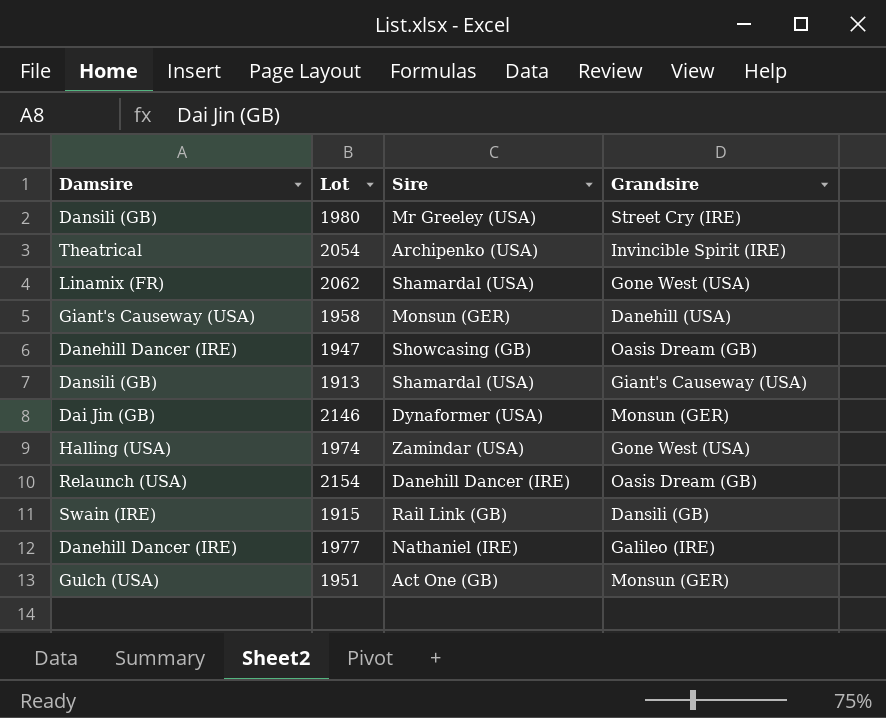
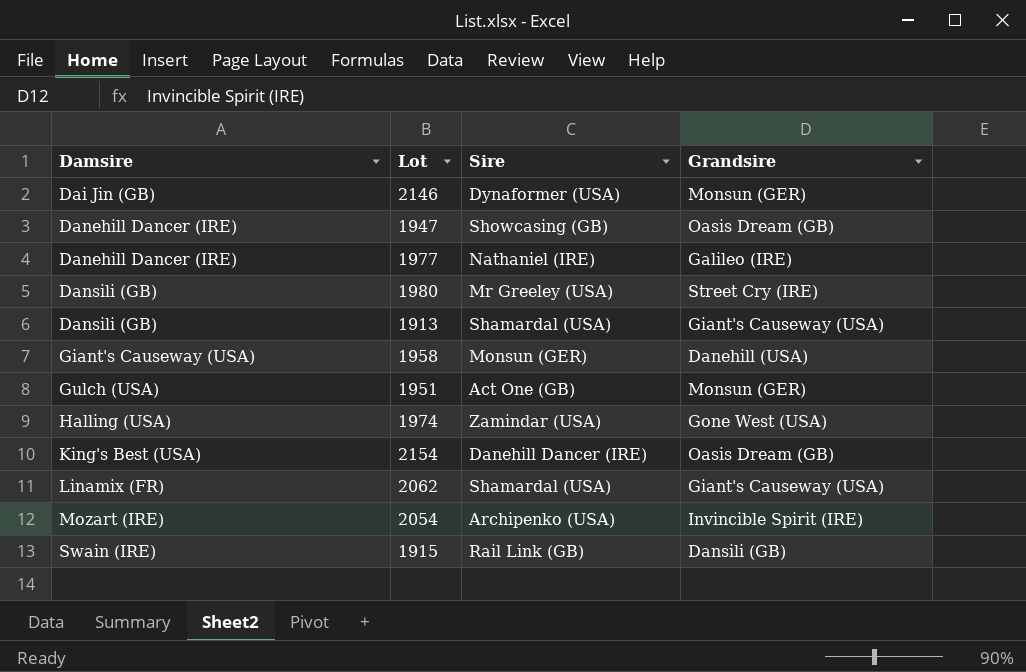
row order: none -> Damsire ascending
2154 | Damsire: Relaunch (USA) -> King's Best (USA)
2062 | Grandsire: Gone West (USA) -> Giant's Causeway (USA)
2054 | Damsire: Theatrical -> Mozart (IRE)

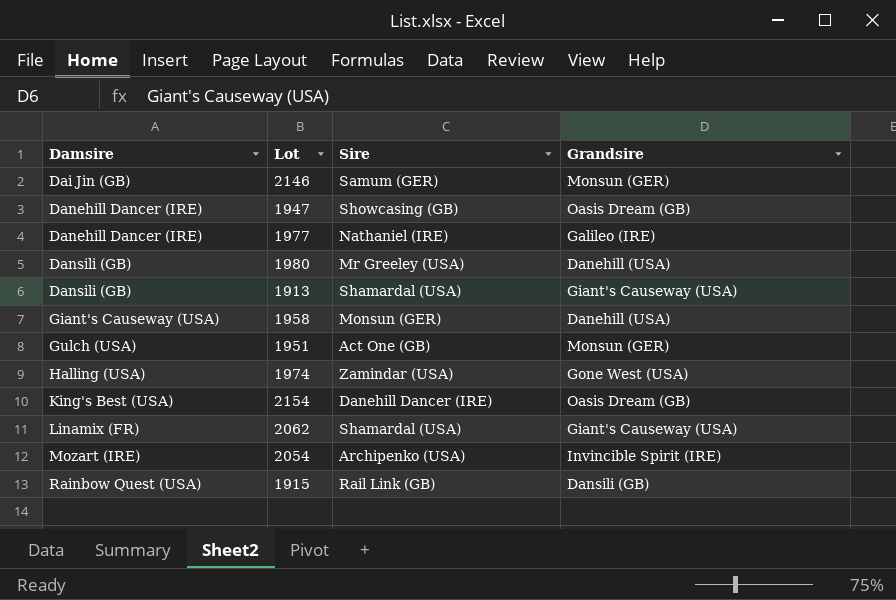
2146 | Sire: Dynaformer (USA) -> Samum (GER)
1980 | Grandsire: Street Cry (IRE) -> Danehill (USA)
1915 | Damsire: Swain (IRE) -> Rainbow Quest (USA)

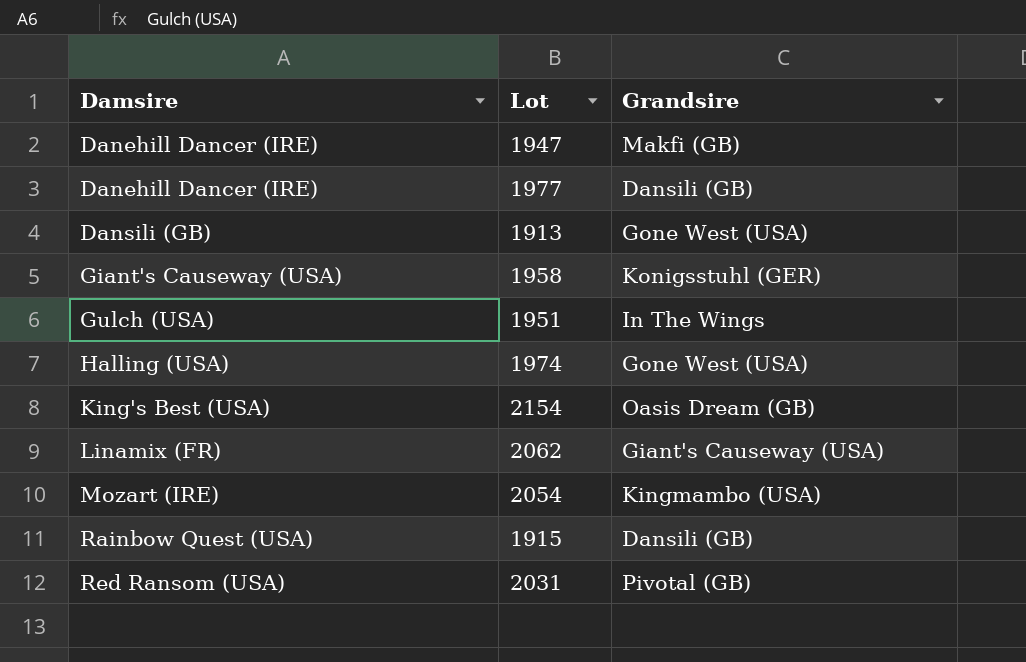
column Sire | position: 3 -> none
row 2146: Dai Jin (GB) | Samum (GER) | Monsun (GER) -> none
row 1980: Dansili (GB) | Mr Greeley (USA) | Danehill (USA) -> none
1947 | Grandsire: Oasis Dream (GB) -> Makfi (GB)
1977 | Grandsire: Galileo (IRE) -> Dansili (GB)
1913 | Grandsire: Giant's Causeway (USA) -> Gone West (USA)
1958 | Grandsire: Danehill (USA) -> Konigsstuhl (GER)
1951 | Grandsire: Monsun (GER) -> In The Wings
2054 | Grandsire: Invincible Spirit (IRE) -> Kingmambo (USA)
row 2031: none -> Red Ransom (USA) | Pivotal (GB)

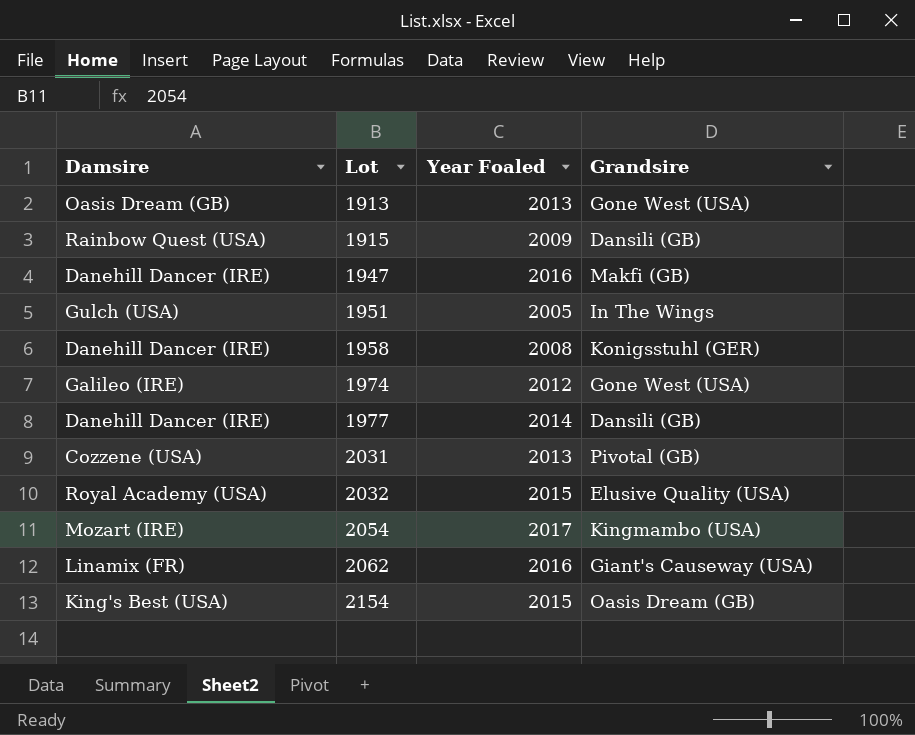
row order: Damsire ascending -> Lot ascending
column Year Foaled | position: none -> 3
1913 | Damsire: Dansili (GB) -> Oasis Dream (GB)
1958 | Damsire: Giant's Causeway (USA) -> Danehill Dancer (IRE)
1974 | Damsire: Halling (USA) -> Galileo (IRE)
2031 | Damsire: Red Ransom (USA) -> Cozzene (USA)
row 2032: none -> Royal Academy (USA) | 2015 | Elusive Quality (USA)

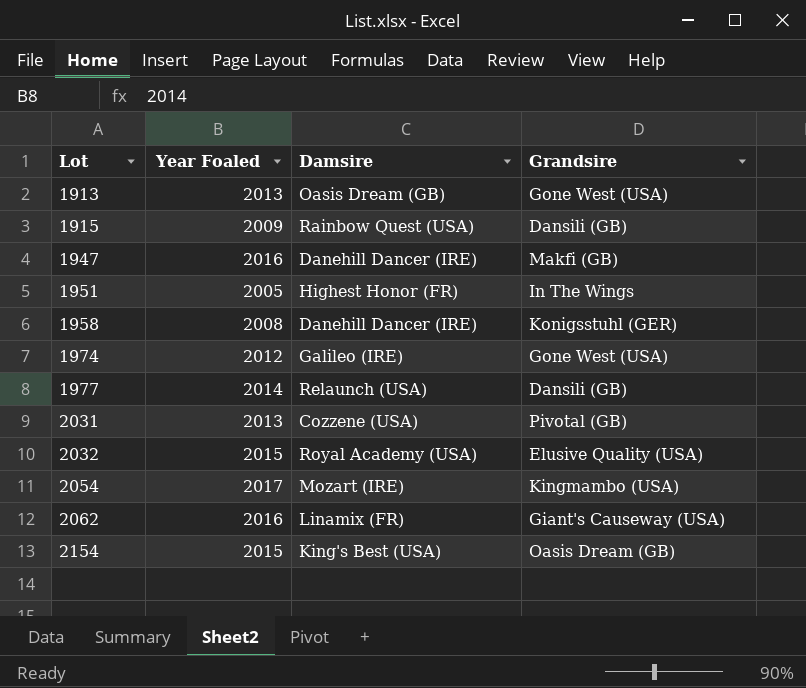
column Damsire | position: 1 -> 3
1951 | Damsire: Gulch (USA) -> Highest Honor (FR)
1977 | Damsire: Danehill Dancer (IRE) -> Relaunch (USA)

